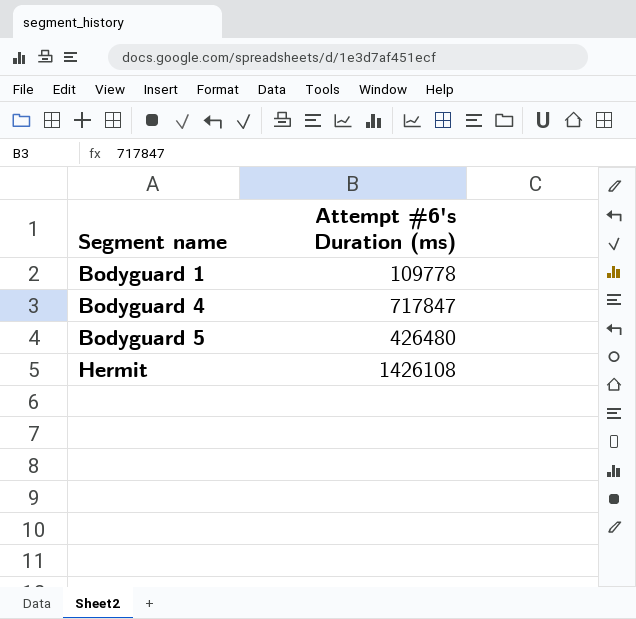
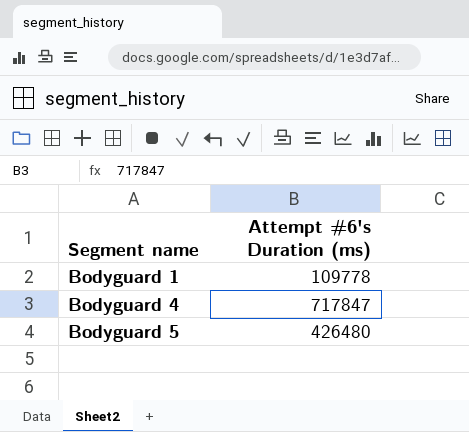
row Hermit: 1426108 -> none

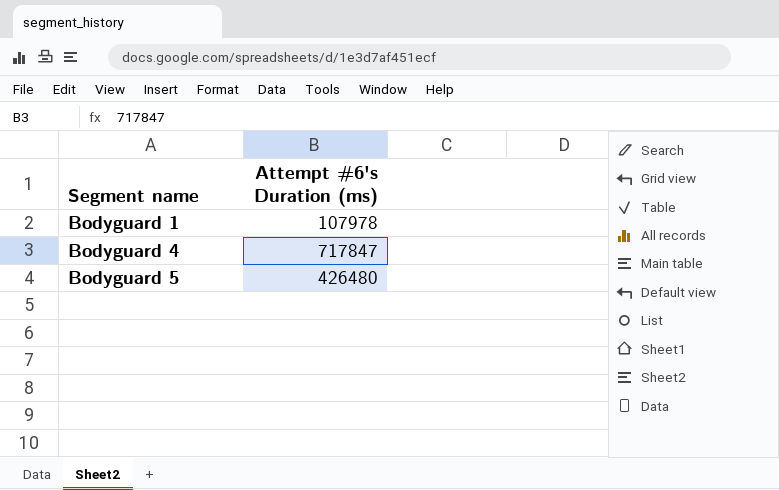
Bodyguard 1 | Attempt #6's Duration (ms): 109778 -> 107978

